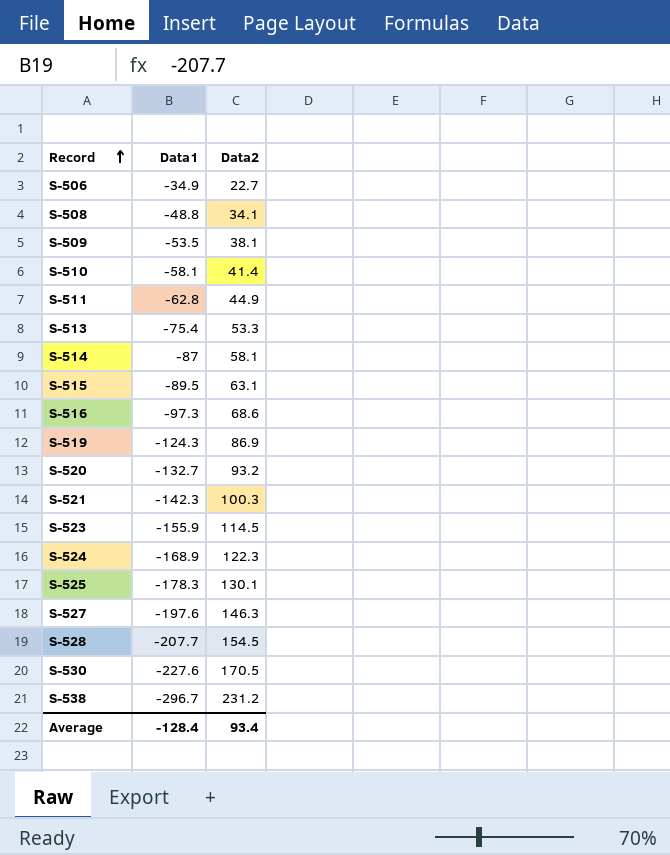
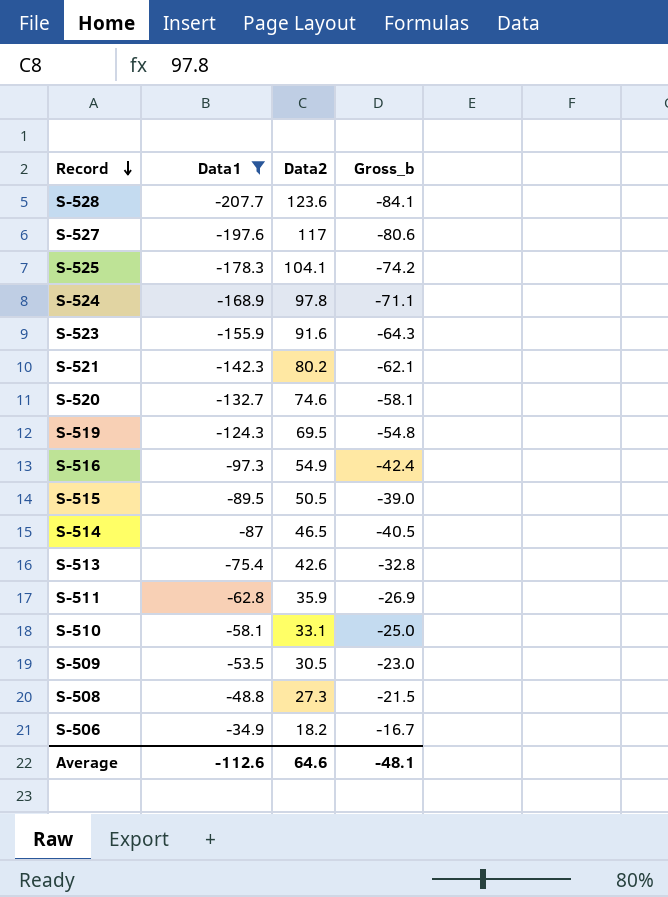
filter: none -> Data1 >= -207.7
row order: Record ascending -> Record descending
column Gross_b | formula: none -> [Data1] + [Data2]
S-528 | Data2: 154.5 -> 123.6
S-527 | Data2: 146.3 -> 117
S-525 | Data2: 130.1 -> 104.1
S-524 | Data2: 122.3 -> 97.8
S-523 | Data2: 114.5 -> 91.6
S-521 | Data2: 100.3 -> 80.2
S-520 | Data2: 93.2 -> 74.6
S-519 | Data2: 86.9 -> 69.5
S-516 | Data2: 68.6 -> 54.9
S-515 | Data2: 63.1 -> 50.5
S-514 | Data2: 58.1 -> 46.5
S-513 | Data2: 53.3 -> 42.6
S-511 | Data2: 44.9 -> 35.9
S-510 | Data2: 41.4 -> 33.1
S-509 | Data2: 38.1 -> 30.5
S-508 | Data2: 34.1 -> 27.3
S-506 | Data2: 22.7 -> 18.2
Average | Data1: -128.4 -> -112.6
Average | Data2: 93.4 -> 64.6

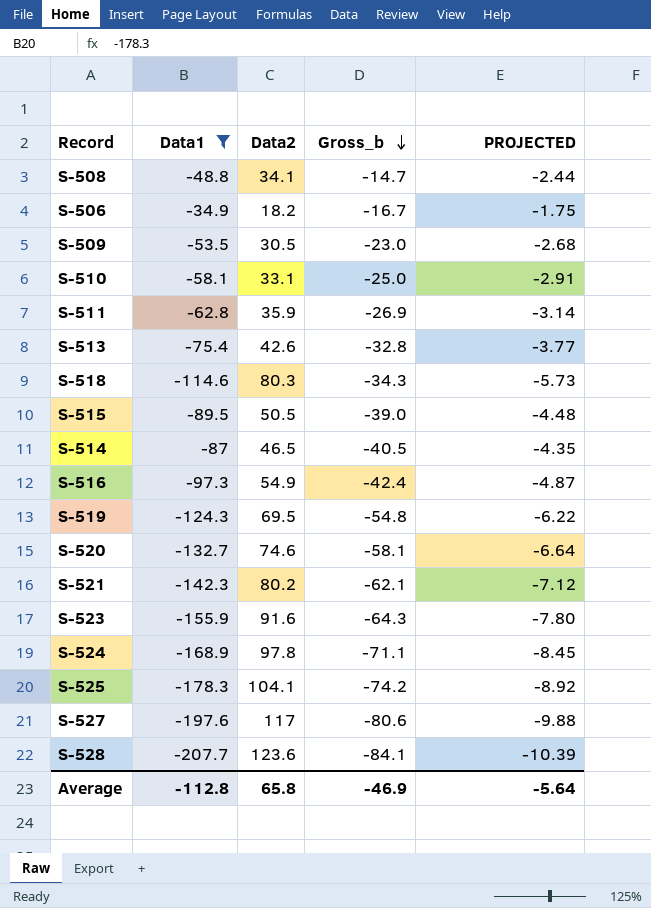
row order: Record descending -> Gross_b descending
column PROJECTED | formula: none -> [Data1] * 0.05
S-508 | Data2: 27.3 -> 34.1
S-508 | Gross_b: -21.5 -> -14.7
row S-518: none -> -114.6 | 80.3 | -34.3 | -5.73
Average | Data1: -112.6 -> -112.8
Average | Data2: 64.6 -> 65.8
Average | Gross_b: -48.1 -> -46.9

